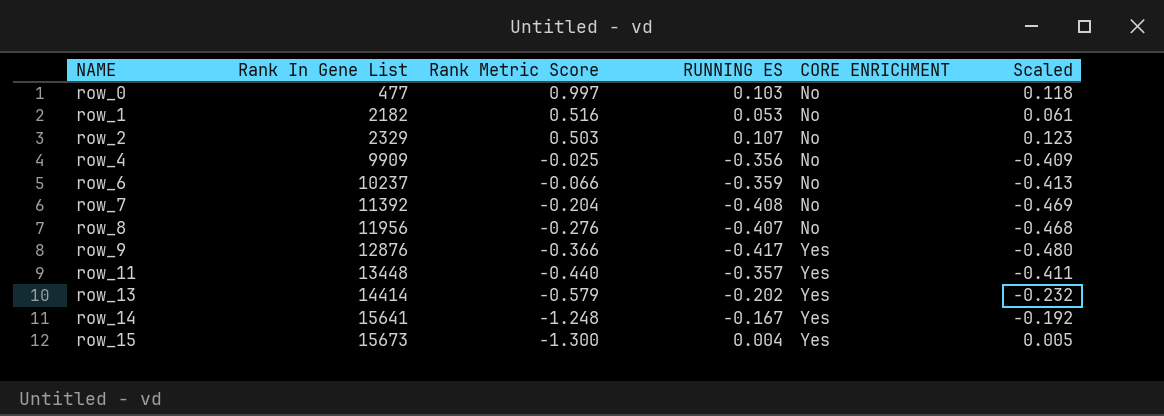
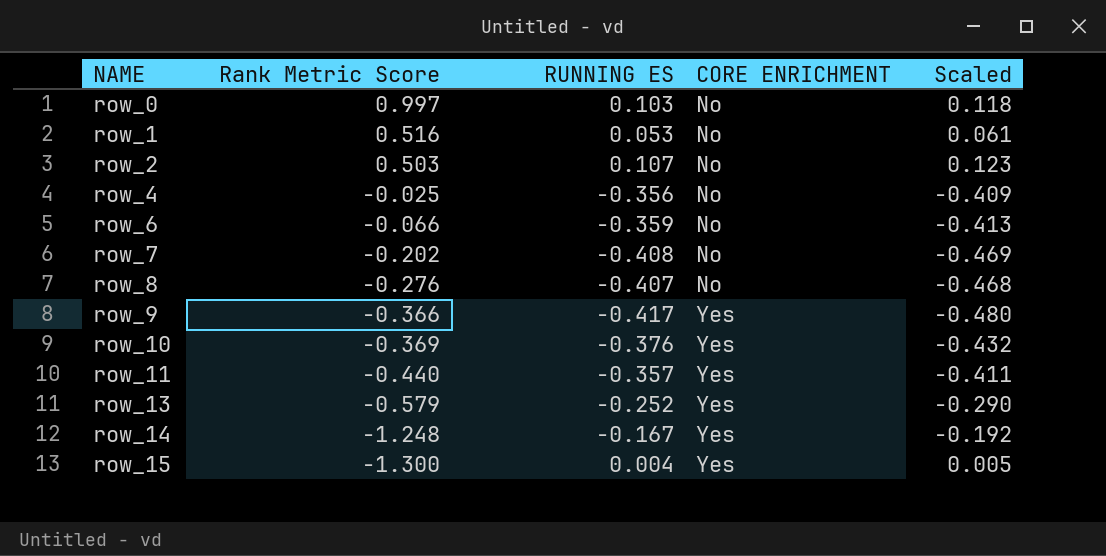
column Rank In Gene List | position: 2 -> none
row_7 | Rank Metric Score: -0.204 -> -0.202
row row_10: none -> -0.369 | -0.376 | Yes | -0.432
row_13 | RUNNING ES: -0.202 -> -0.252
row_13 | Scaled: -0.232 -> -0.290

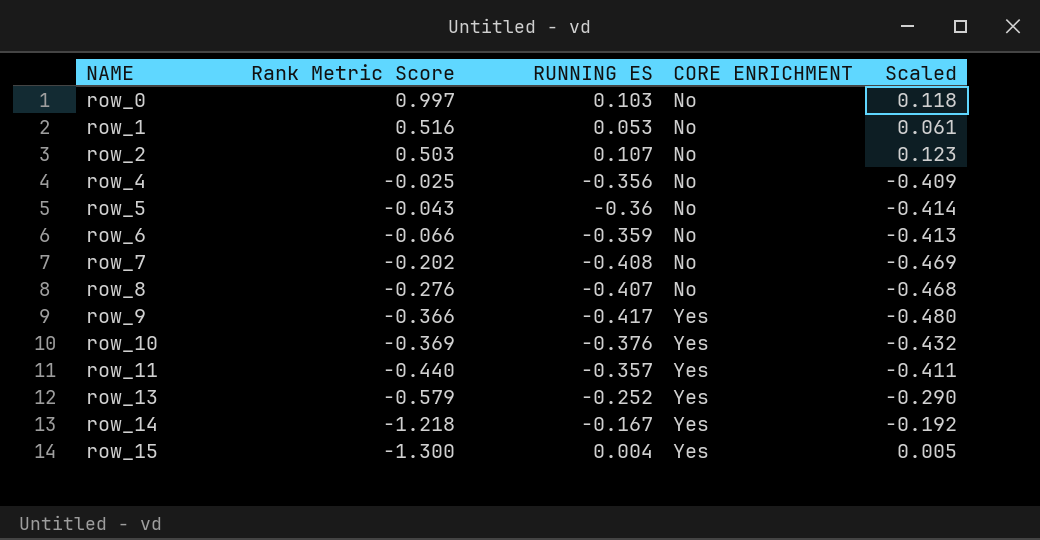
row row_5: none -> -0.043 | -0.36 | No | -0.414
row_14 | Rank Metric Score: -1.248 -> -1.218

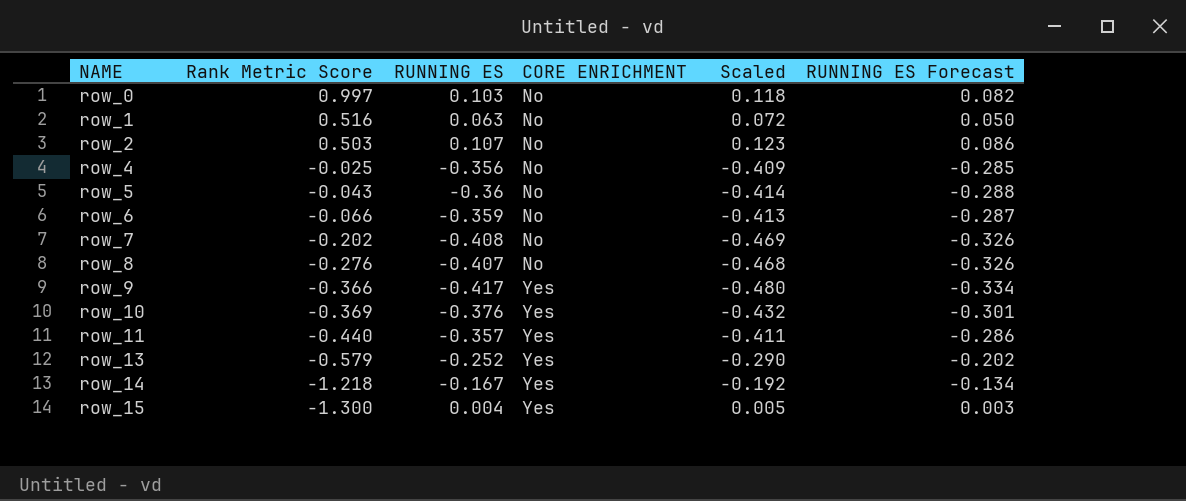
column RUNNING ES Forecast | formula: none -> [RUNNING ES] * 0.8
row_1 | RUNNING ES: 0.053 -> 0.063
row_1 | Scaled: 0.061 -> 0.072

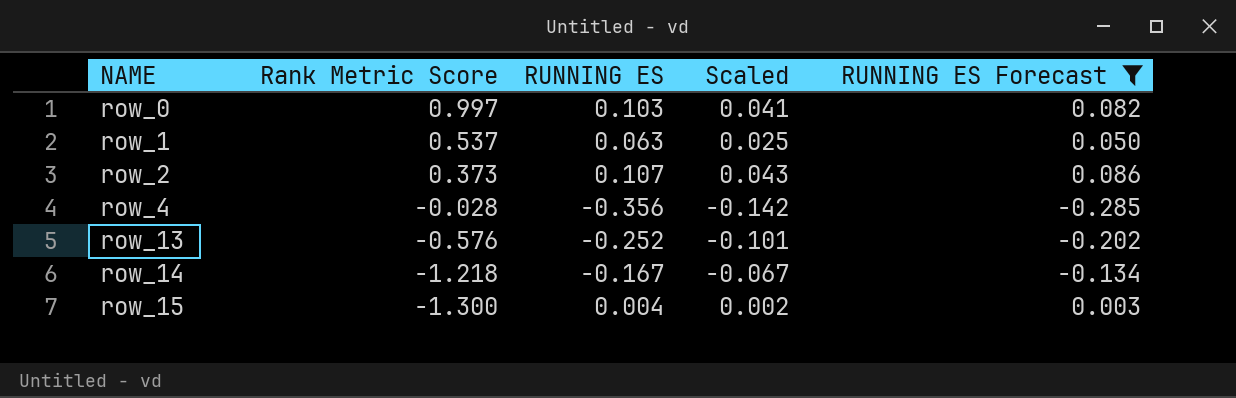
filter: none -> RUNNING ES Forecast >= -0.285
column CORE ENRICHMENT | position: 4 -> none
column Scaled | formula: [RUNNING ES] * 1.15 -> [RUNNING ES] * 0.4
row_1 | Rank Metric Score: 0.516 -> 0.537
row_2 | Rank Metric Score: 0.503 -> 0.373
row_4 | Rank Metric Score: -0.025 -> -0.028
row_13 | Rank Metric Score: -0.579 -> -0.576

